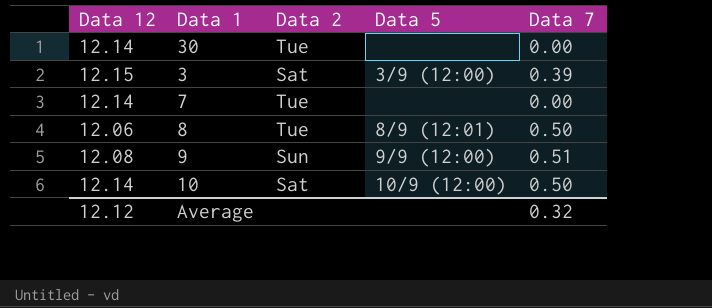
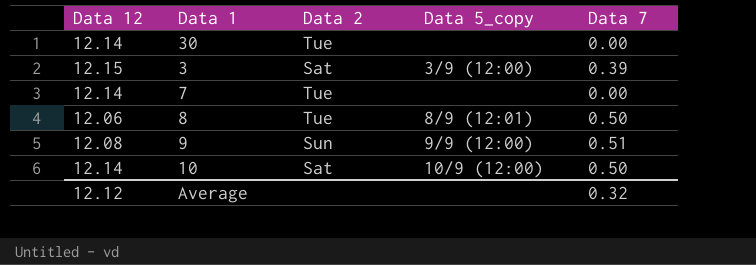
column name: Data 5 -> Data 5_copy

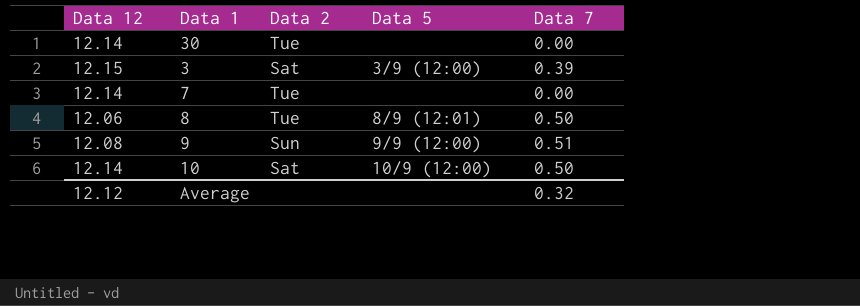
column name: Data 5_copy -> Data 5

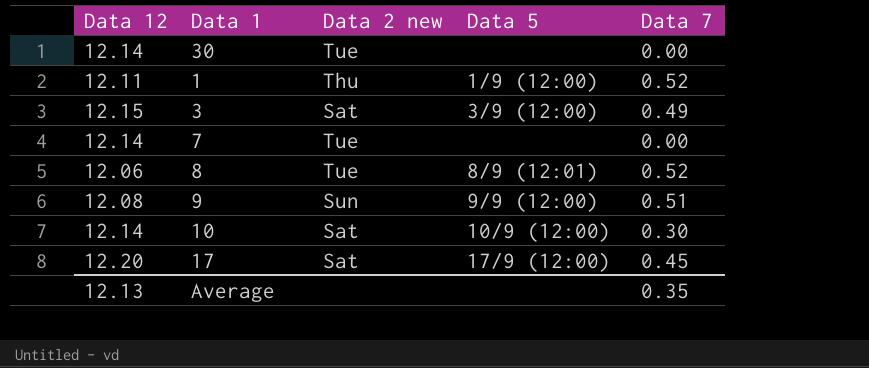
column name: Data 2 -> Data 2 new
row 1: none -> 12.11 | Thu | 1/9 (12:00) | 0.52
3 | Data 7: 0.39 -> 0.49
8 | Data 7: 0.50 -> 0.52
10 | Data 7: 0.50 -> 0.30
row 17: none -> 12.20 | Sat | 17/9 (12:00) | 0.45
Average | Data 12: 12.12 -> 12.13
Average | Data 7: 0.32 -> 0.35

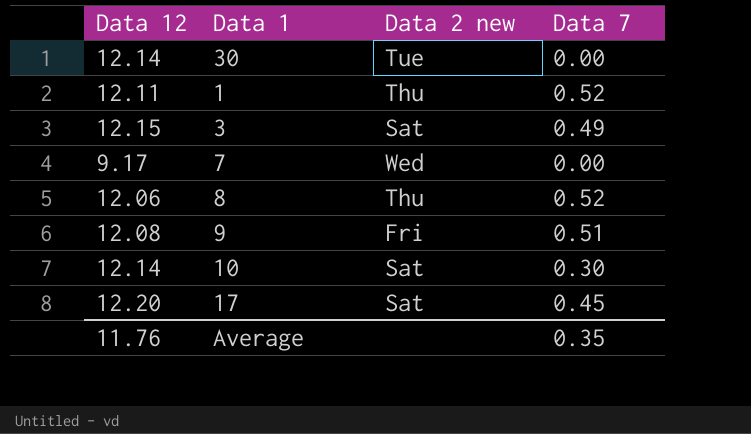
column Data 5 | position: 4 -> none
7 | Data 12: 12.14 -> 9.17
7 | Data 2 new: Tue -> Wed
8 | Data 2 new: Tue -> Thu
9 | Data 2 new: Sun -> Fri
Average | Data 12: 12.13 -> 11.76

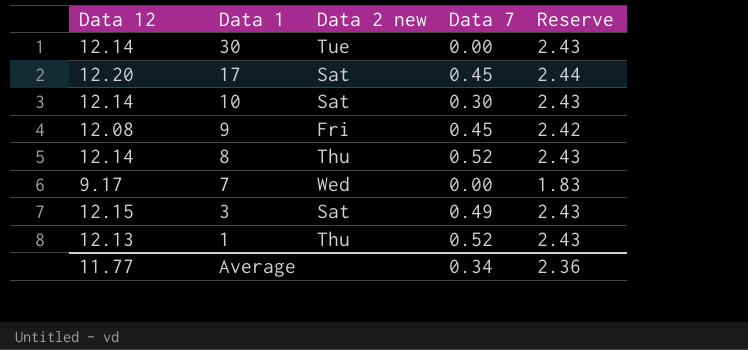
row order: none -> Data 1 descending
column Reserve | formula: none -> [Data 12] * 0.2
9 | Data 7: 0.51 -> 0.45
8 | Data 12: 12.06 -> 12.14
1 | Data 12: 12.11 -> 12.13
Average | Data 12: 11.76 -> 11.77
Average | Data 7: 0.35 -> 0.34

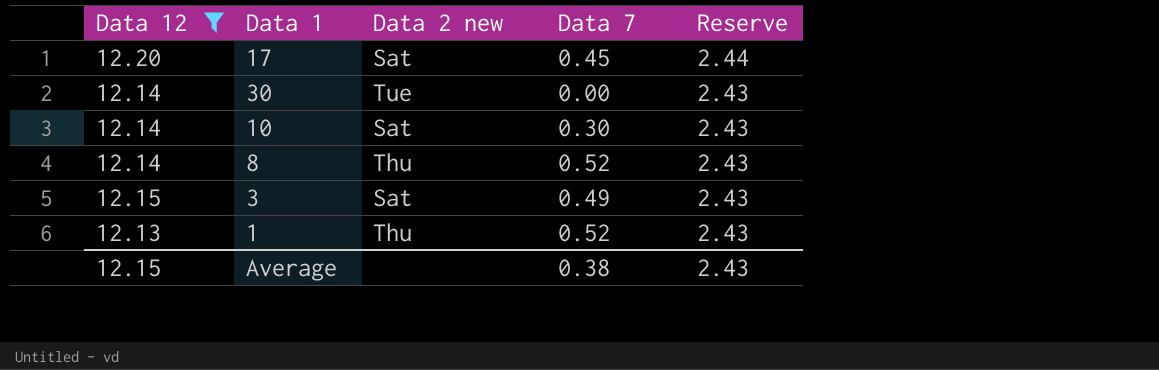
filter: none -> Data 12 >= 12.13
row order: Data 1 descending -> Reserve descending
Average | Data 12: 11.77 -> 12.15
Average | Data 7: 0.34 -> 0.38
Average | Reserve: 2.36 -> 2.43

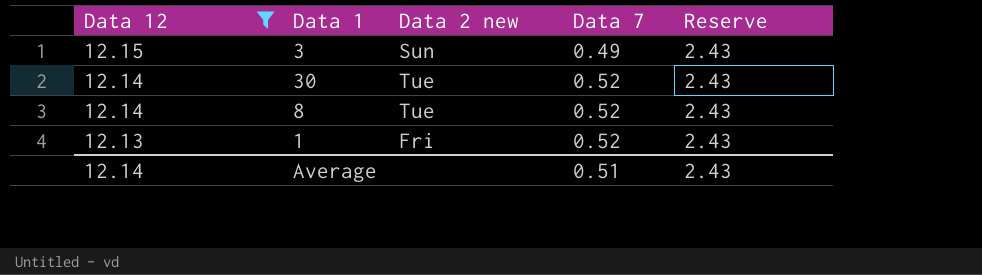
row order: Reserve descending -> Data 12 descending
row 17: 12.20 | Sat | 0.45 | 2.44 -> none
row 10: 12.14 | Sat | 0.30 | 2.43 -> none
3 | Data 2 new: Sat -> Sun
30 | Data 7: 0.00 -> 0.52
8 | Data 2 new: Thu -> Tue
1 | Data 2 new: Thu -> Fri
Average | Data 12: 12.15 -> 12.14
Average | Data 7: 0.38 -> 0.51

